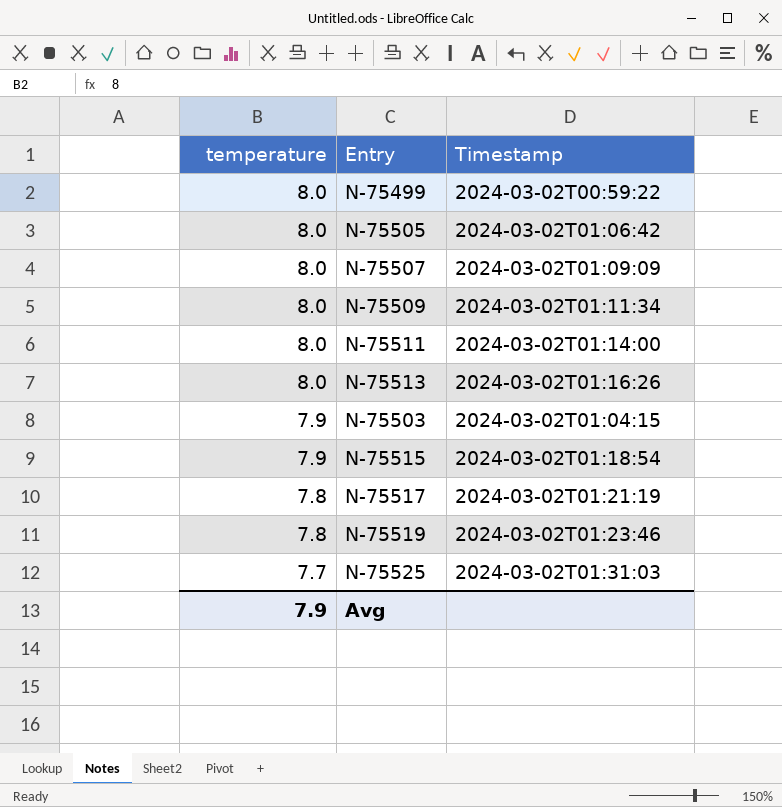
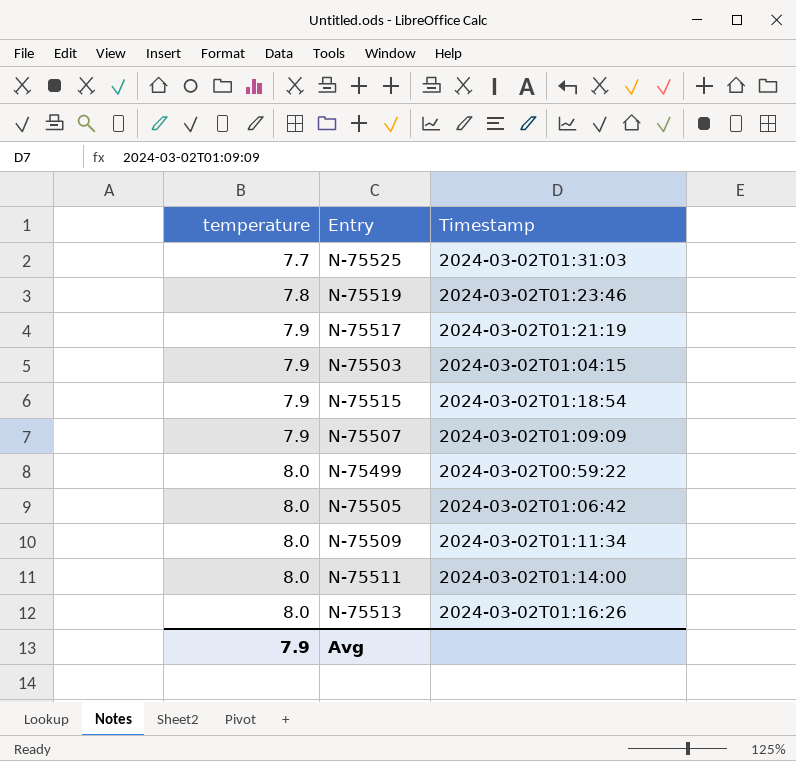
row order: temperature descending -> temperature ascending
N-75517 | temperature: 7.8 -> 7.9
N-75507 | temperature: 8.0 -> 7.9

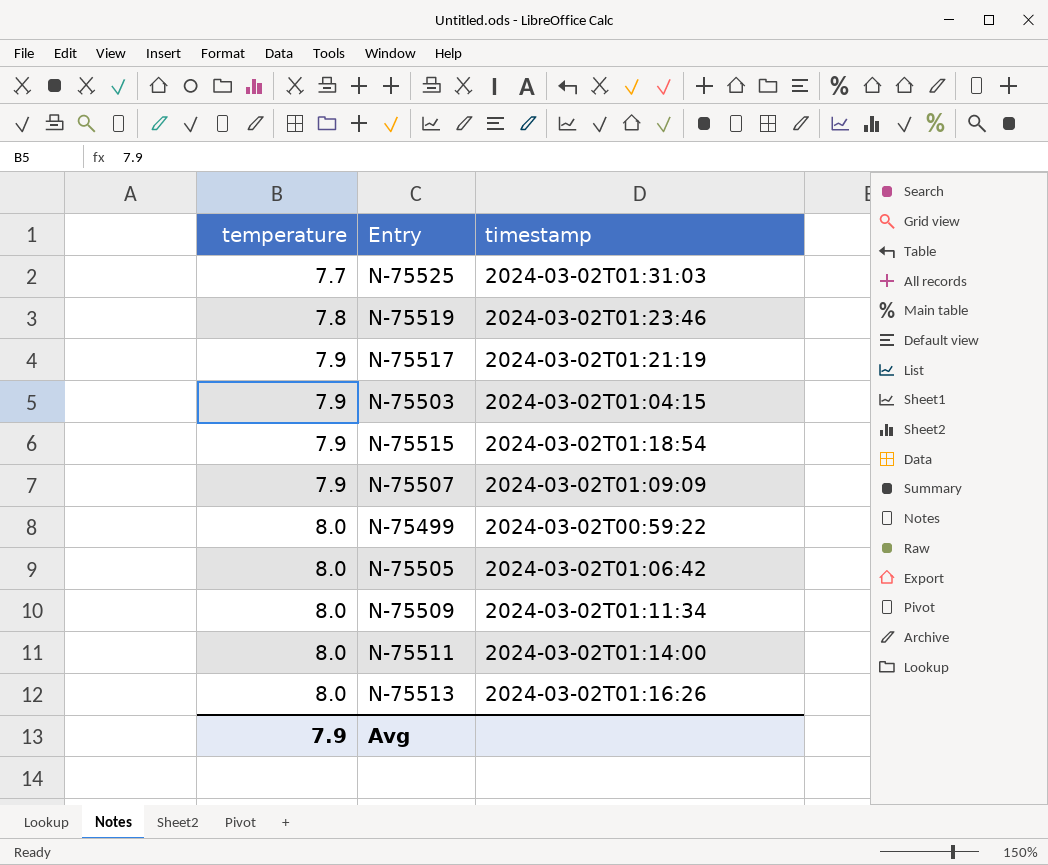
column name: Timestamp -> timestamp

